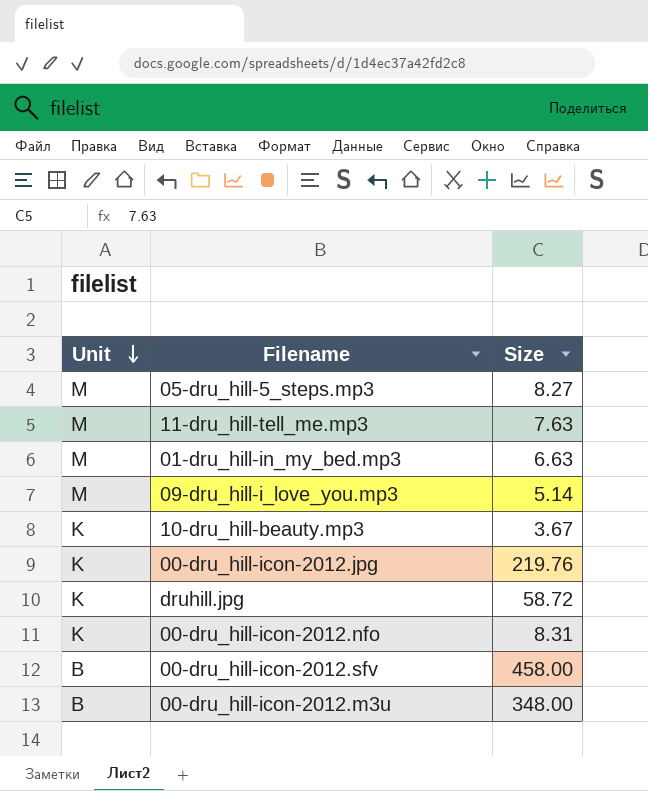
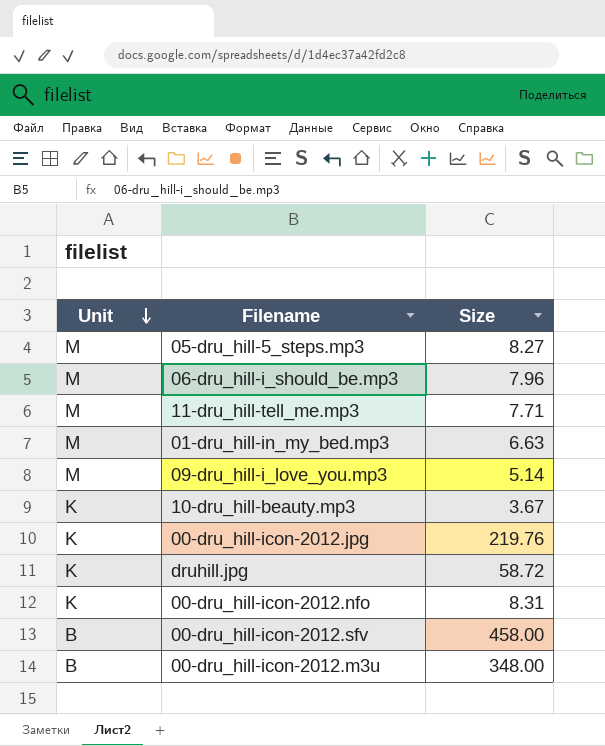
row 06-dru_hill-i_should_be.mp3: none -> M | 7.96
11-dru_hill-tell_me.mp3 | Size: 7.63 -> 7.71

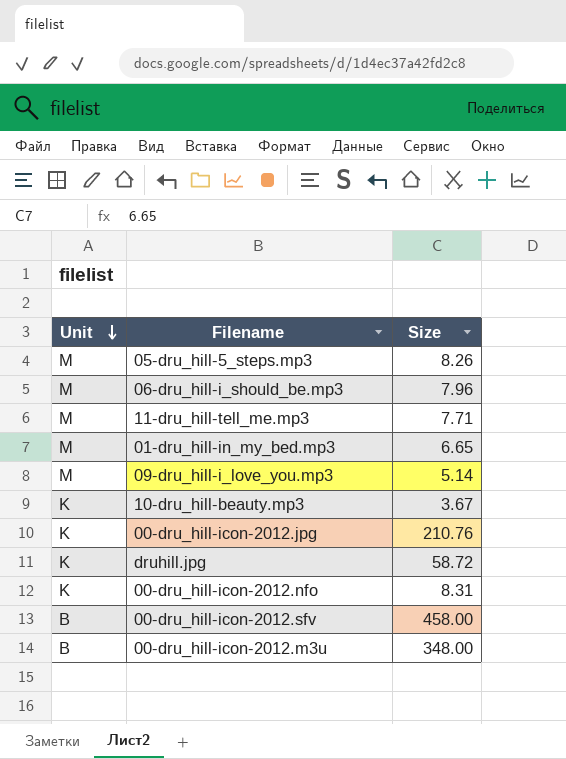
05-dru_hill-5_steps.mp3 | Size: 8.27 -> 8.26
01-dru_hill-in_my_bed.mp3 | Size: 6.63 -> 6.65
00-dru_hill-icon-2012.jpg | Size: 219.76 -> 210.76

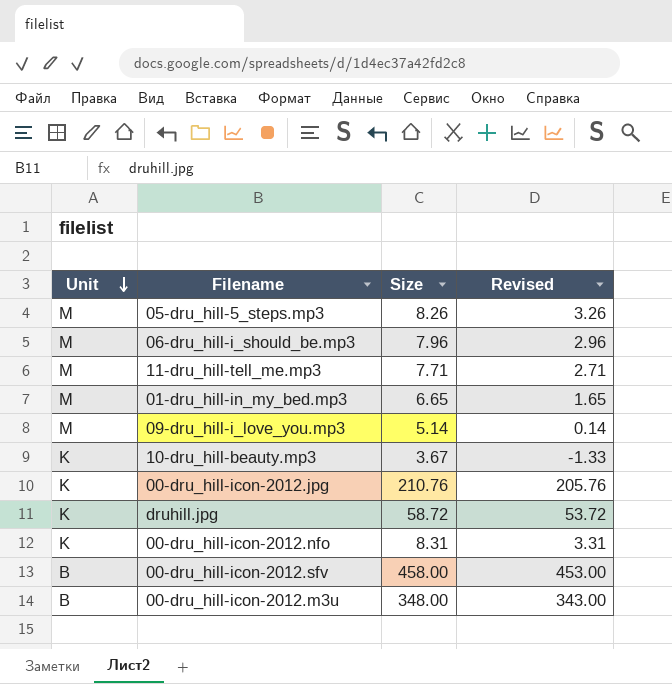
column Revised | formula: none -> [Size] - 5

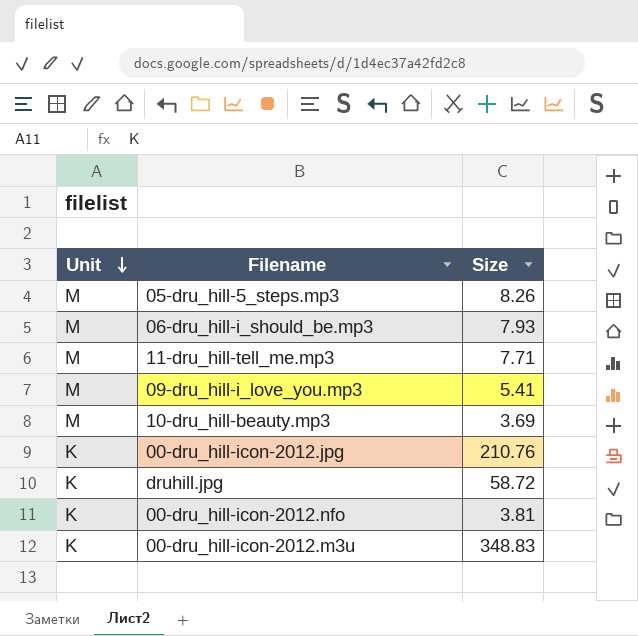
column Revised | formula: [Size] - 5 -> none
row 01-dru_hill-in_my_bed.mp3: M | 6.65 | 1.65 -> none
row 00-dru_hill-icon-2012.sfv: B | 458.00 | 453.00 -> none
06-dru_hill-i_should_be.mp3 | Size: 7.96 -> 7.93
09-dru_hill-i_love_you.mp3 | Size: 5.14 -> 5.41
10-dru_hill-beauty.mp3 | Unit: K -> M
10-dru_hill-beauty.mp3 | Size: 3.67 -> 3.69
00-dru_hill-icon-2012.nfo | Size: 8.31 -> 3.81
00-dru_hill-icon-2012.m3u | Unit: B -> K
00-dru_hill-icon-2012.m3u | Size: 348.00 -> 348.83

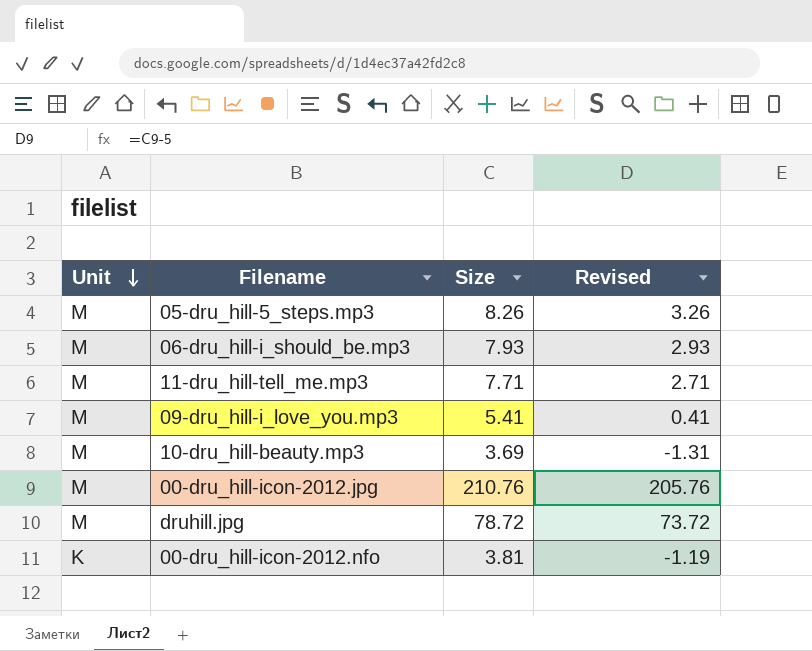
column Revised | formula: none -> [Size] - 5
row 00-dru_hill-icon-2012.m3u: K | 348.83 -> none
00-dru_hill-icon-2012.jpg | Unit: K -> M
druhill.jpg | Unit: K -> M
druhill.jpg | Size: 58.72 -> 78.72

